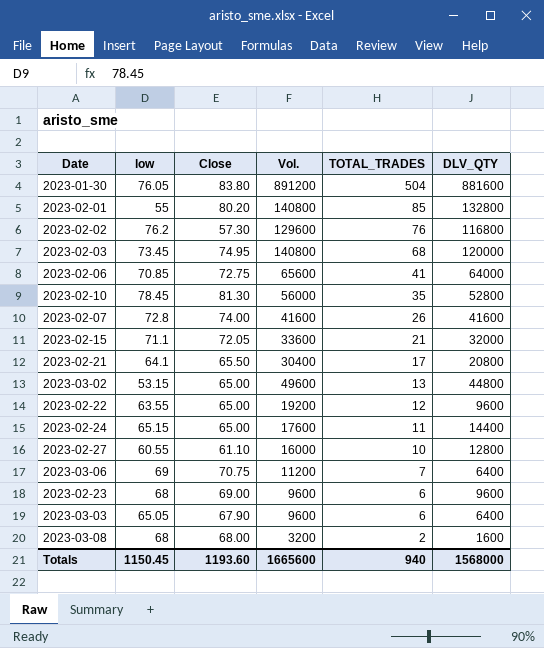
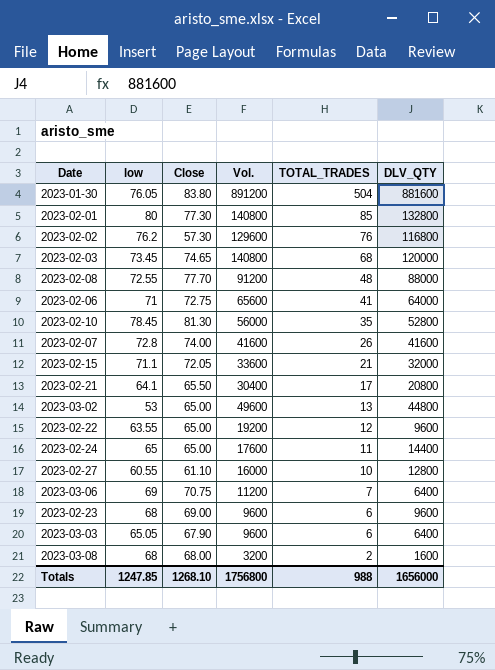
2023-02-01 | low: 55 -> 80
2023-02-01 | Close: 80.20 -> 77.30
2023-02-03 | Close: 74.95 -> 74.65
row 2023-02-08: none -> 72.55 | 77.70 | 91200 | 48 | 88000
2023-02-06 | low: 70.85 -> 71
2023-03-02 | low: 53.15 -> 53
2023-02-24 | low: 65.15 -> 65
Totals | low: 1150.45 -> 1247.85
Totals | Close: 1193.60 -> 1268.10
Totals | Vol.: 1665600 -> 1756800
Totals | TOTAL_TRADES: 940 -> 988
Totals | DLV_QTY: 1568000 -> 1656000

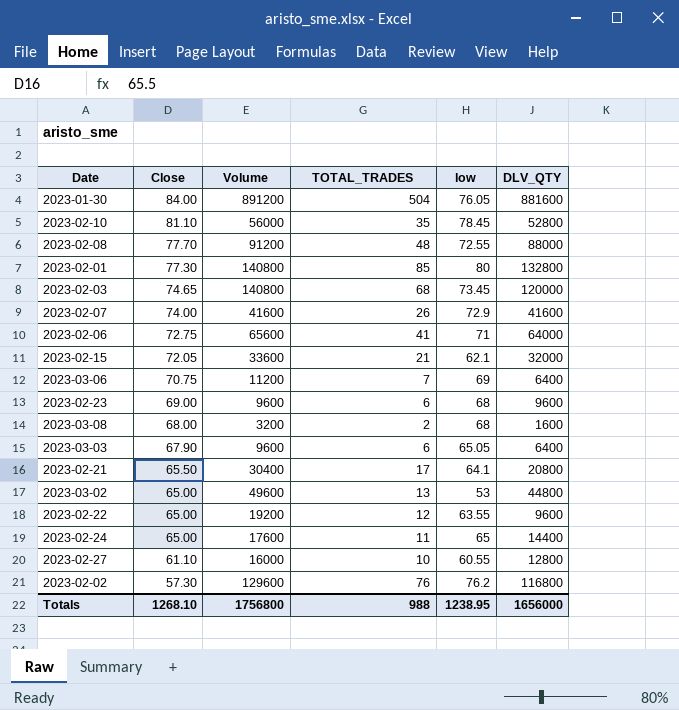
row order: TOTAL_TRADES descending -> Close descending
column name: Vol. -> Volume
column low | position: 2 -> 5
2023-01-30 | Close: 83.80 -> 84.00
2023-02-10 | Close: 81.30 -> 81.10
2023-02-07 | low: 72.8 -> 72.9
2023-02-15 | low: 71.1 -> 62.1
Totals | low: 1247.85 -> 1238.95

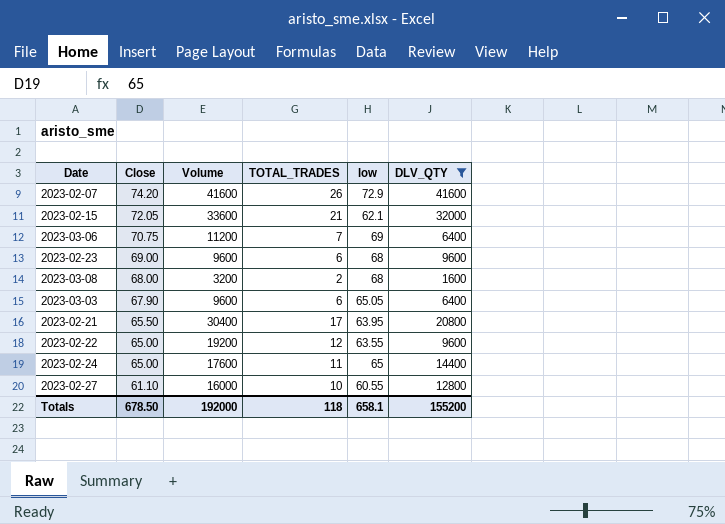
filter: none -> DLV_QTY <= 41600
2023-02-07 | Close: 74.00 -> 74.20
2023-02-21 | low: 64.1 -> 63.95
Totals | Close: 1268.10 -> 678.50
Totals | Volume: 1756800 -> 192000
Totals | TOTAL_TRADES: 988 -> 118
Totals | low: 1238.95 -> 658.1
Totals | DLV_QTY: 1656000 -> 155200

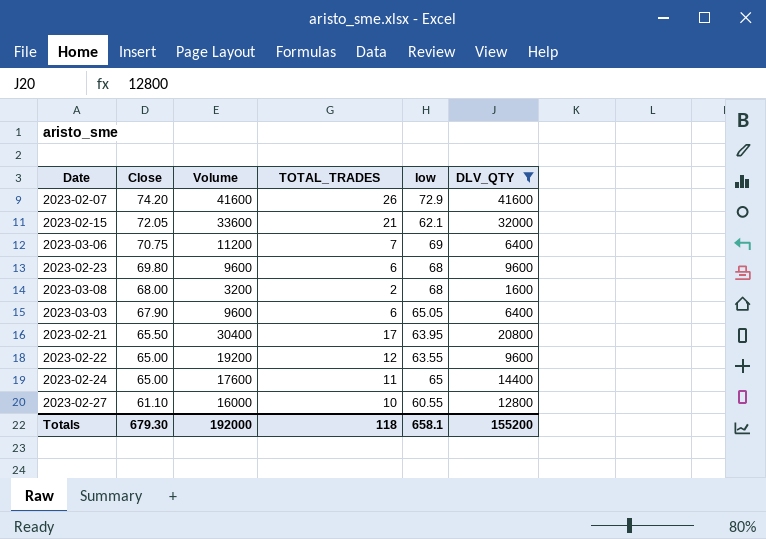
2023-02-23 | Close: 69.00 -> 69.80
Totals | Close: 678.50 -> 679.30

